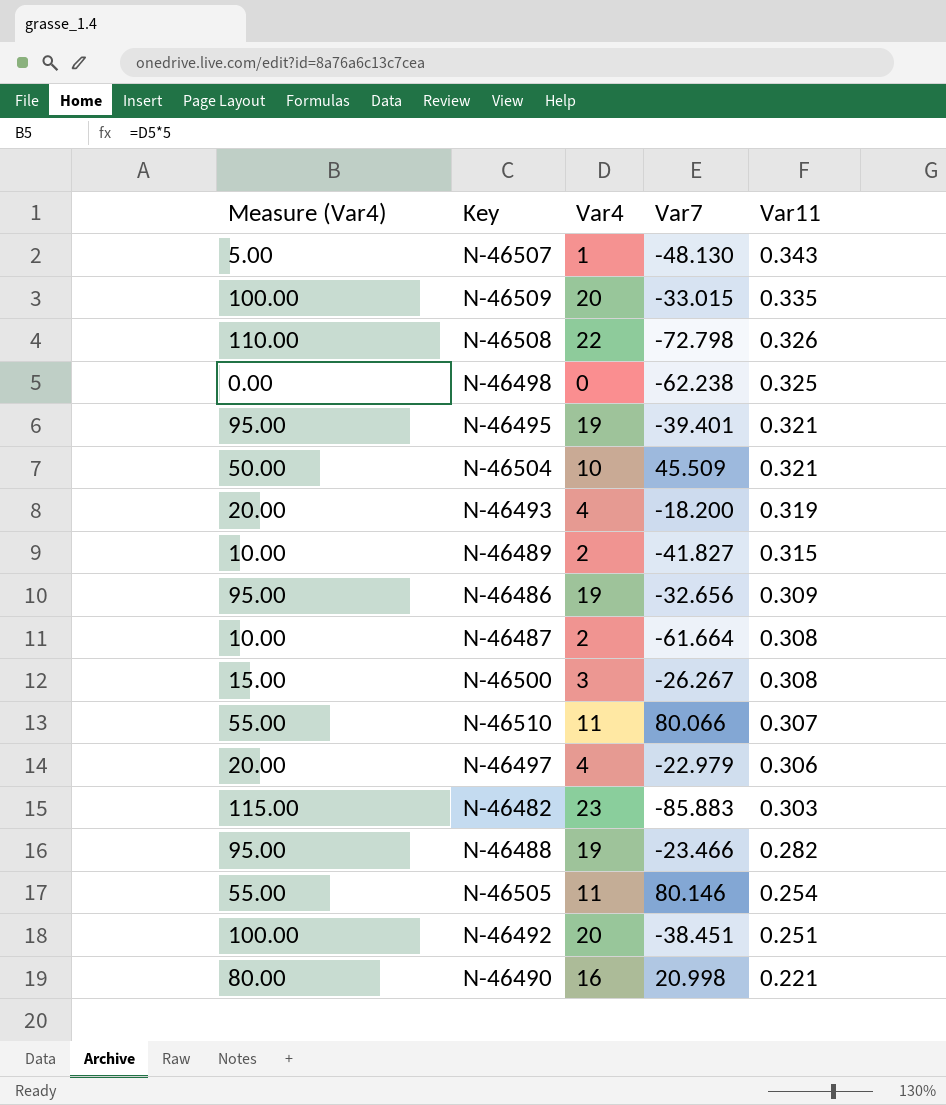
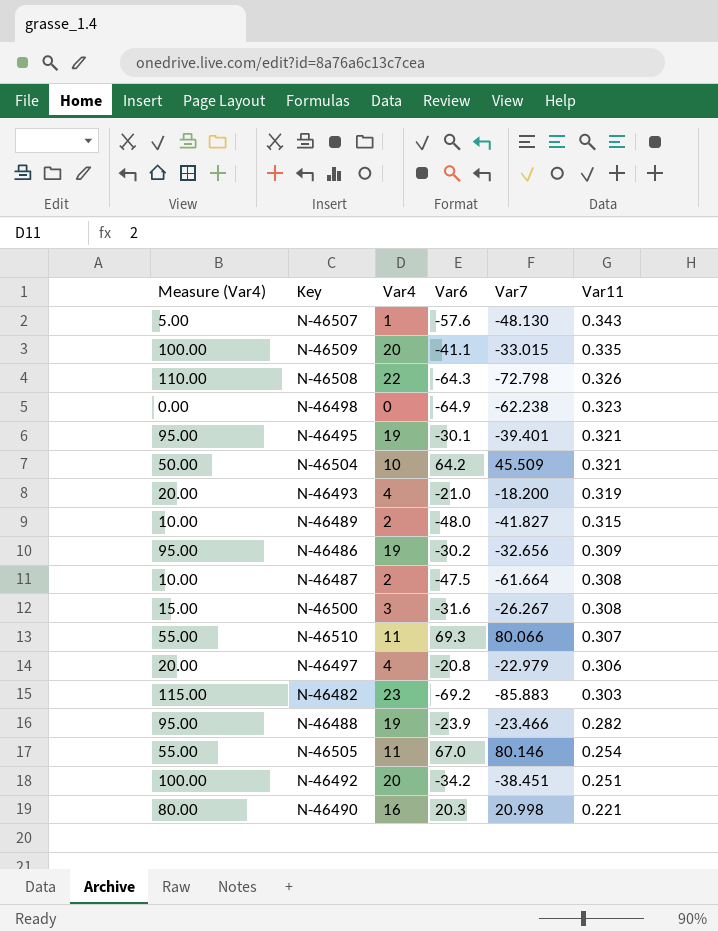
column Var6 | position: none -> 4
N-46498 | Var11: 0.325 -> 0.323

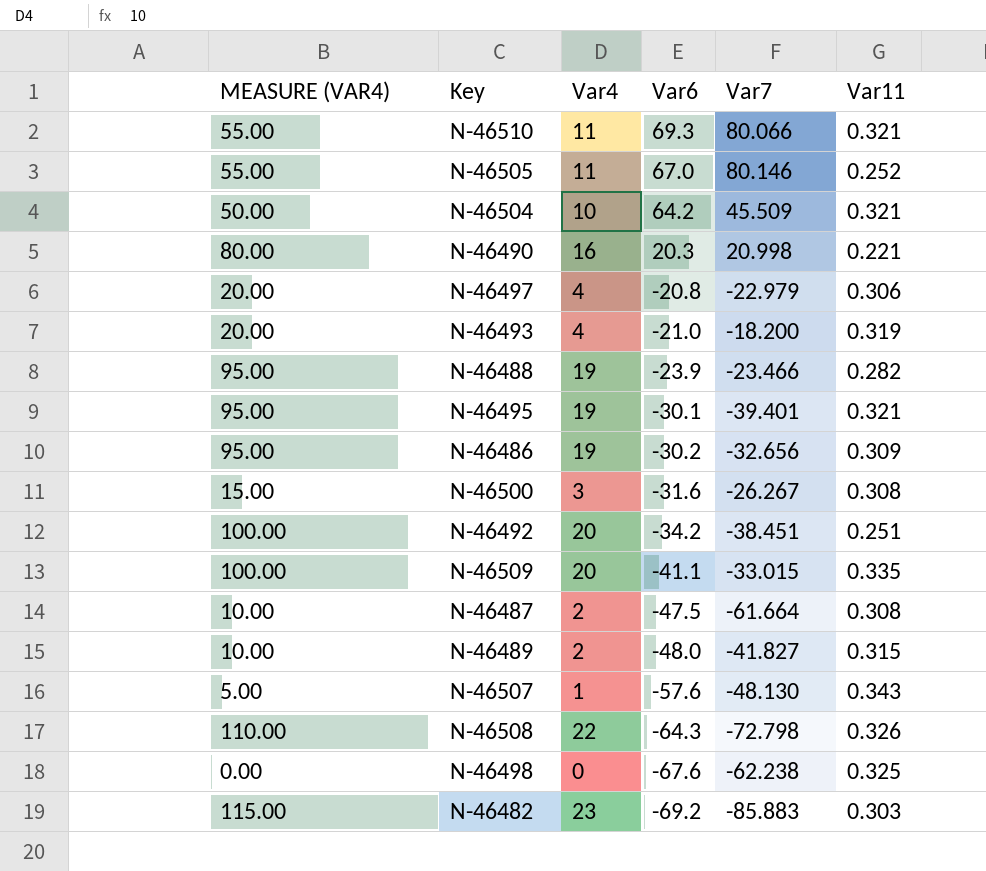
row order: Var11 descending -> Var6 descending
column name: Measure (Var4) -> MEASURE (VAR4)
N-46510 | Var11: 0.307 -> 0.321
N-46505 | Var11: 0.254 -> 0.252
N-46498 | Var6: -64.9 -> -67.6
N-46498 | Var11: 0.323 -> 0.325

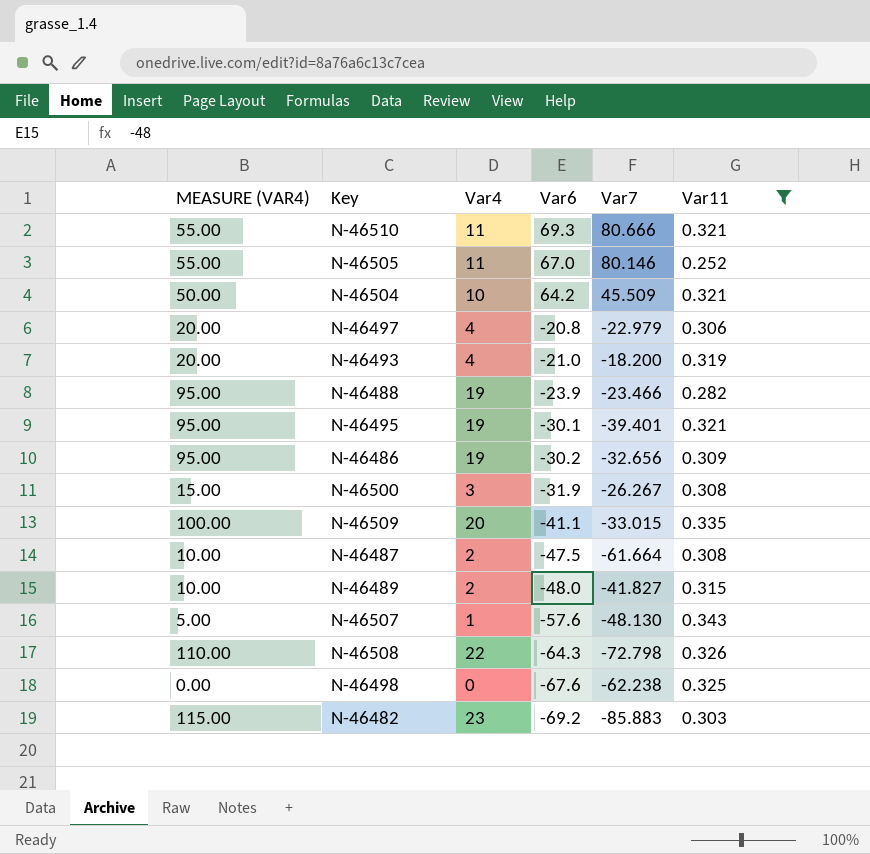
filter: none -> Var11 >= 0.252
N-46510 | Var7: 80.066 -> 80.666
N-46500 | Var6: -31.6 -> -31.9

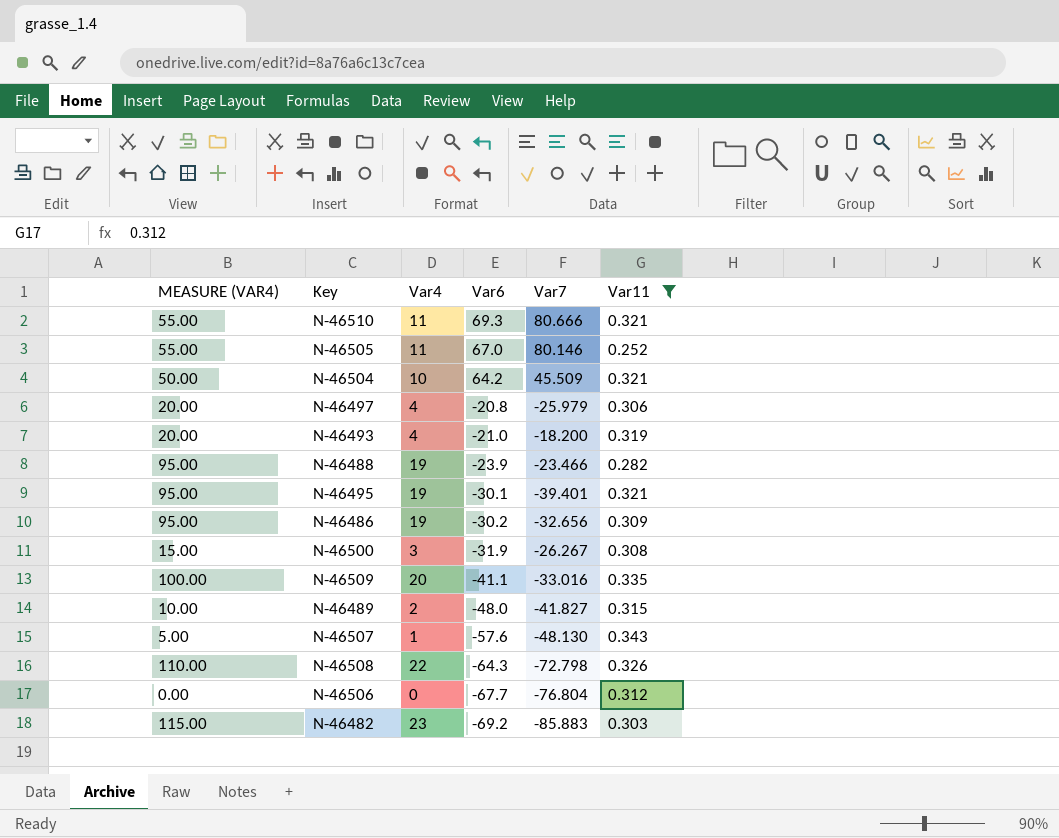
row N-46487: 10.00 | 2 | -47.5 | -61.664 | 0.308 -> none
row N-46498: 0.00 | 0 | -67.6 | -62.238 | 0.325 -> none
N-46497 | Var7: -22.979 -> -25.979
N-46509 | Var7: -33.015 -> -33.016
row N-46506: none -> 0.00 | 0 | -67.7 | -76.804 | 0.312

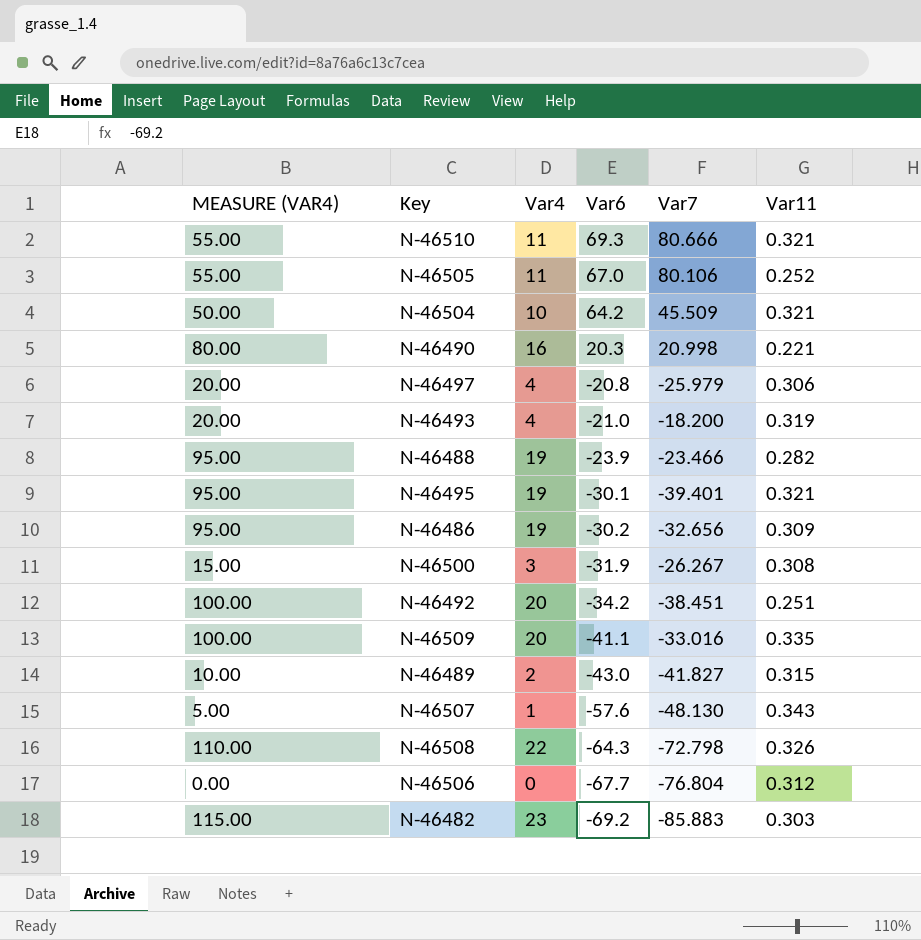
filter: Var11 >= 0.252 -> none
N-46505 | Var7: 80.146 -> 80.106
N-46489 | Var6: -48.0 -> -43.0

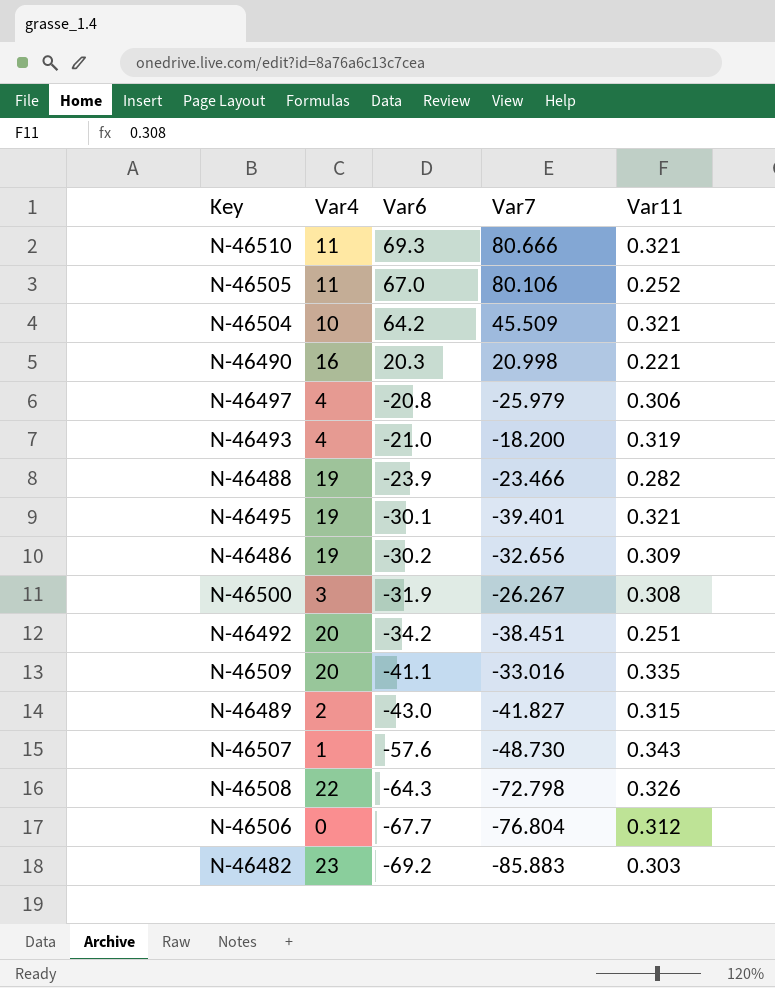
column MEASURE (VAR4) | formula: [Var4] * 5 -> none
N-46507 | Var7: -48.130 -> -48.730

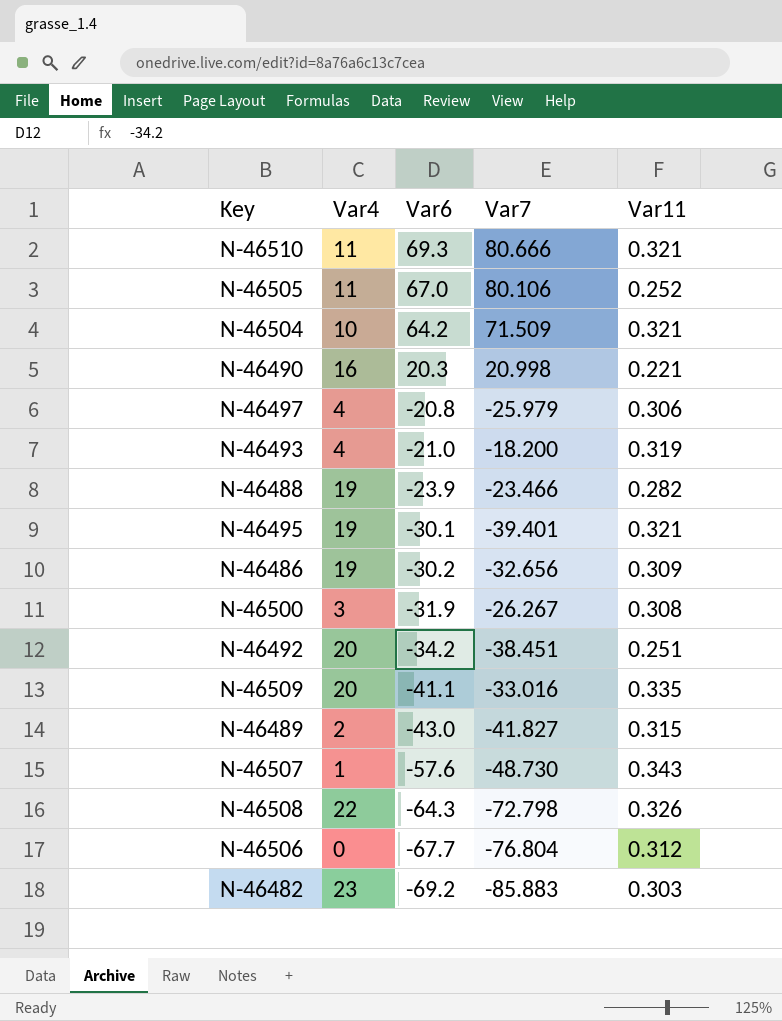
N-46504 | Var7: 45.509 -> 71.509

